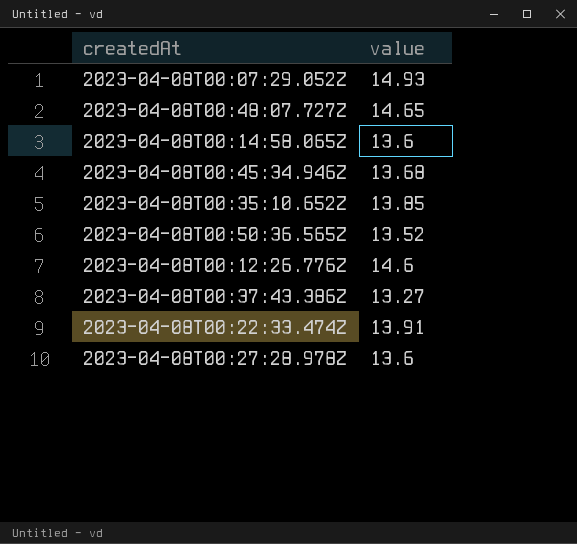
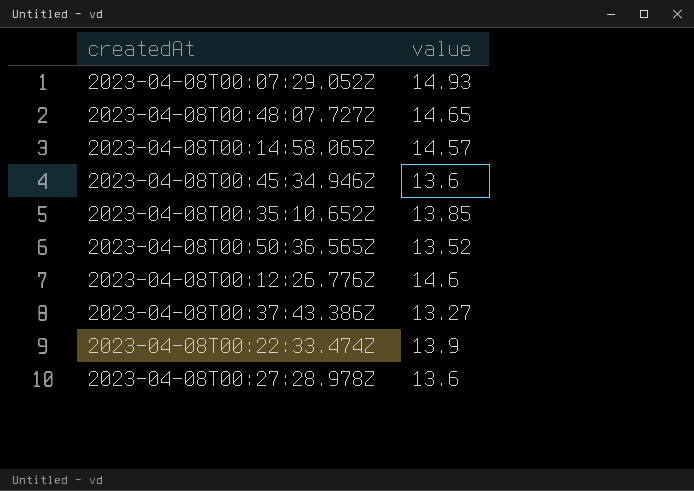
2023-04-08T00:14:58.065Z | value: 13.6 -> 14.57
2023-04-08T00:45:34.946Z | value: 13.68 -> 13.6
2023-04-08T00:22:33.474Z | value: 13.91 -> 13.9

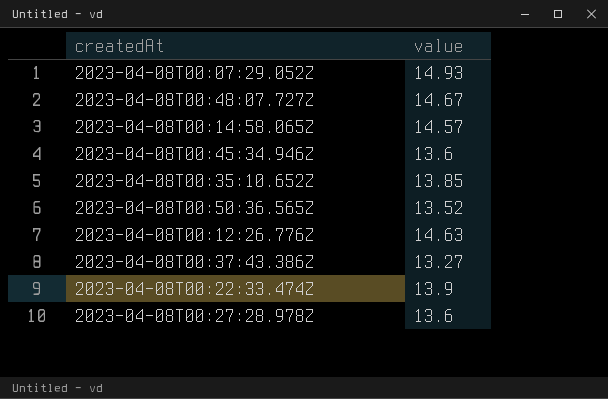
2023-04-08T00:48:07.727Z | value: 14.65 -> 14.67
2023-04-08T00:12:26.776Z | value: 14.6 -> 14.63

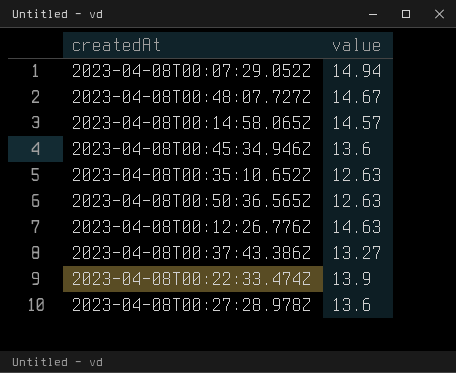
2023-04-08T00:07:29.052Z | value: 14.93 -> 14.94
2023-04-08T00:35:10.652Z | value: 13.85 -> 12.63
2023-04-08T00:50:36.565Z | value: 13.52 -> 12.63

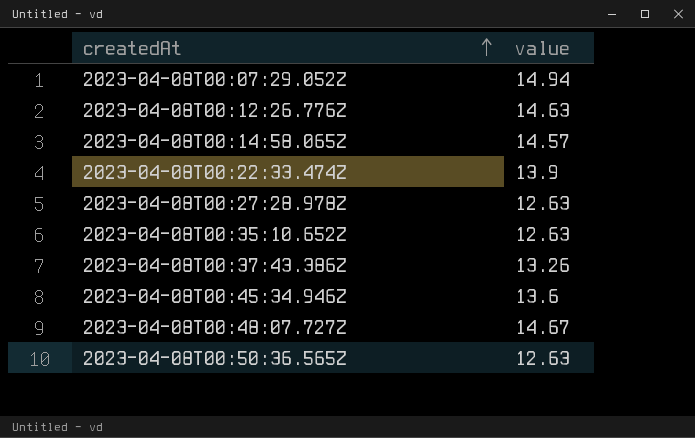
row order: none -> createdAt ascending
2023-04-08T00:27:28.978Z | value: 13.6 -> 12.63
2023-04-08T00:37:43.386Z | value: 13.27 -> 13.26

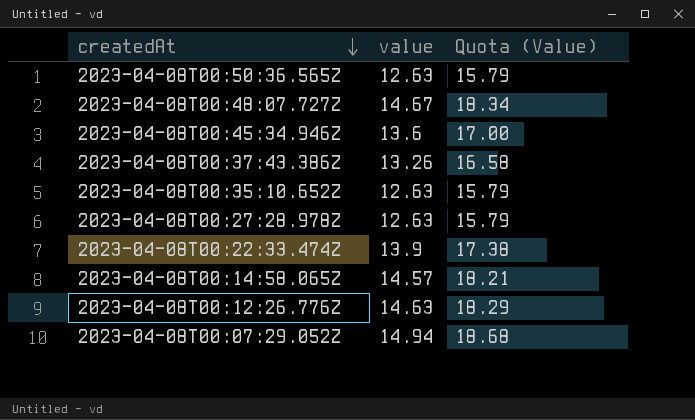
row order: createdAt ascending -> createdAt descending
column Quota (Value) | formula: none -> [value] * 1.25

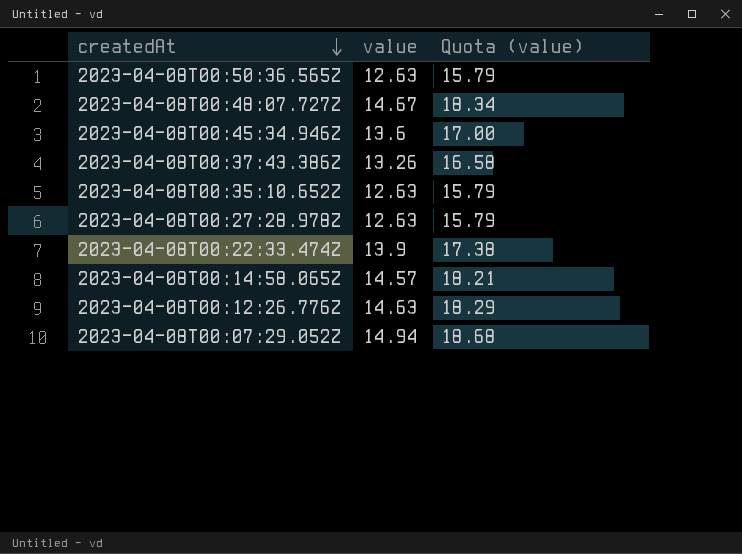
column name: Quota (Value) -> Quota (value)

